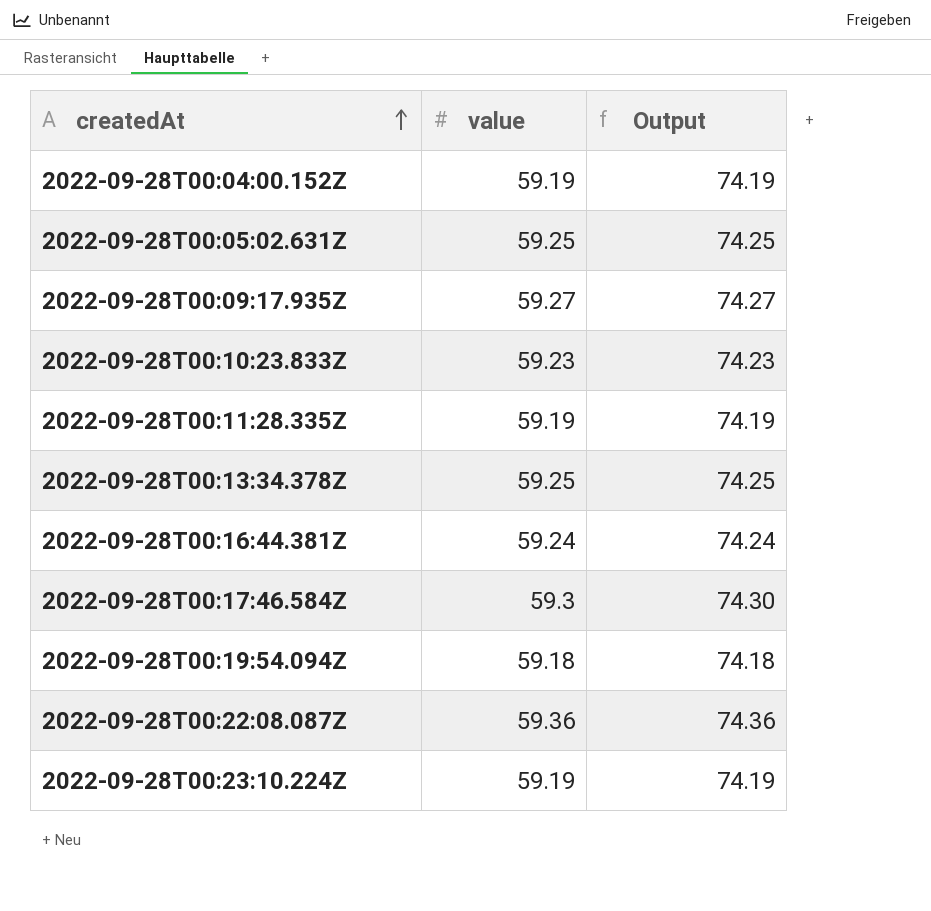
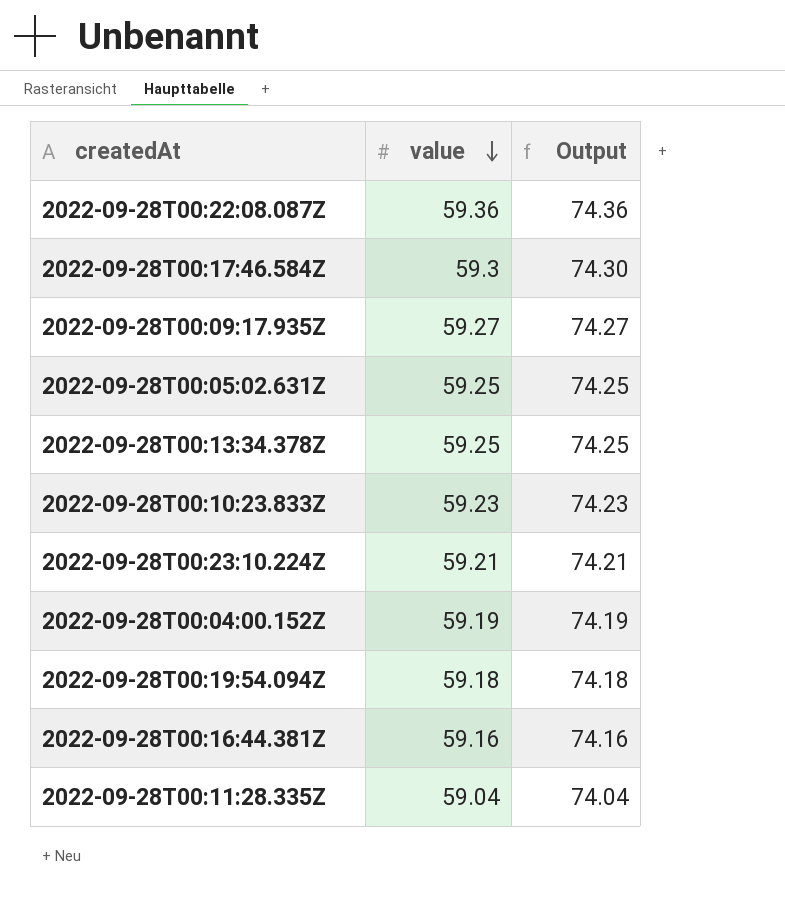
row order: createdAt ascending -> value descending
2022-09-28T00:23:10.224Z | value: 59.19 -> 59.21
2022-09-28T00:23:10.224Z | Output: 74.19 -> 74.21
2022-09-28T00:16:44.381Z | value: 59.24 -> 59.16
2022-09-28T00:16:44.381Z | Output: 74.24 -> 74.16
2022-09-28T00:11:28.335Z | value: 59.19 -> 59.04
2022-09-28T00:11:28.335Z | Output: 74.19 -> 74.04

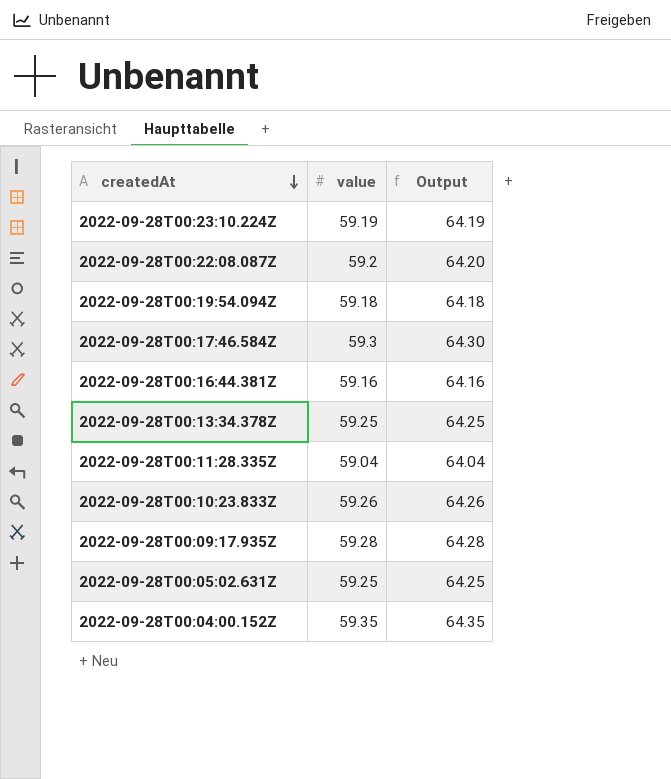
row order: value descending -> createdAt descending
column Output | formula: [value] + 15 -> [value] + 5
2022-09-28T00:23:10.224Z | value: 59.21 -> 59.19
2022-09-28T00:22:08.087Z | value: 59.36 -> 59.2
2022-09-28T00:10:23.833Z | value: 59.23 -> 59.26
2022-09-28T00:09:17.935Z | value: 59.27 -> 59.28
2022-09-28T00:04:00.152Z | value: 59.19 -> 59.35

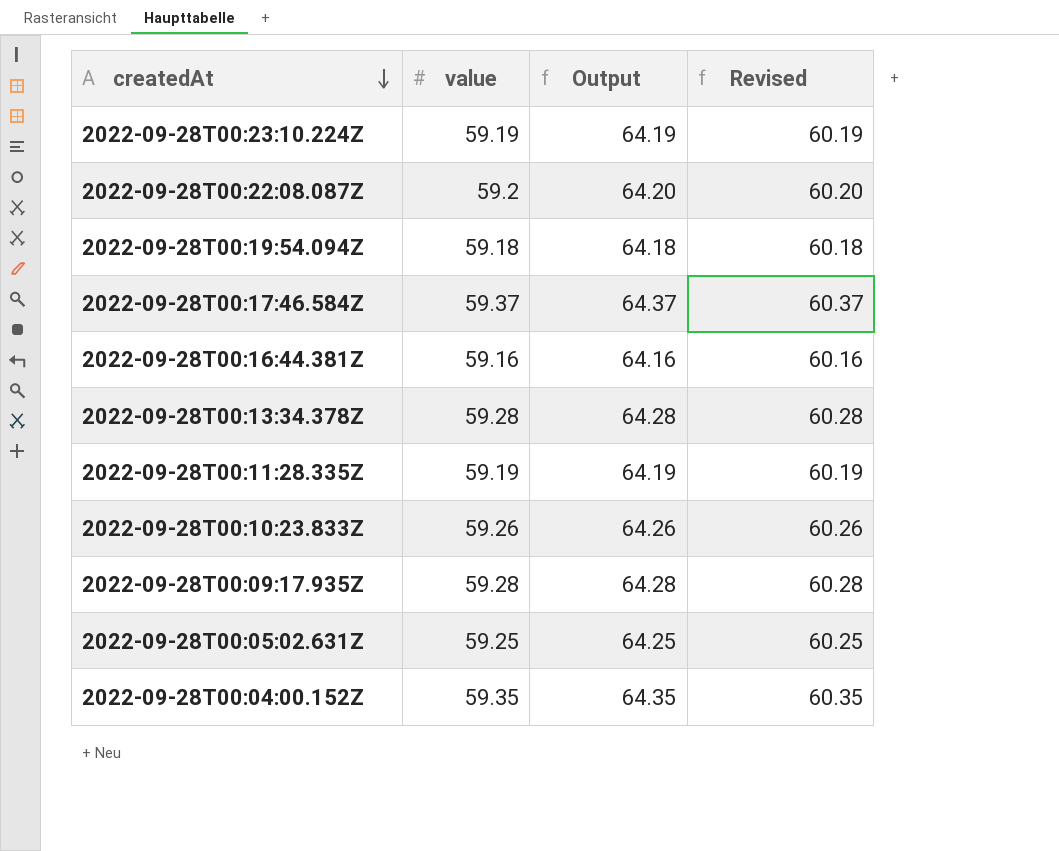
column Revised | formula: none -> [value] + 1
2022-09-28T00:17:46.584Z | value: 59.3 -> 59.37
2022-09-28T00:17:46.584Z | Output: 64.30 -> 64.37
2022-09-28T00:13:34.378Z | value: 59.25 -> 59.28
2022-09-28T00:13:34.378Z | Output: 64.25 -> 64.28
2022-09-28T00:11:28.335Z | value: 59.04 -> 59.19
2022-09-28T00:11:28.335Z | Output: 64.04 -> 64.19

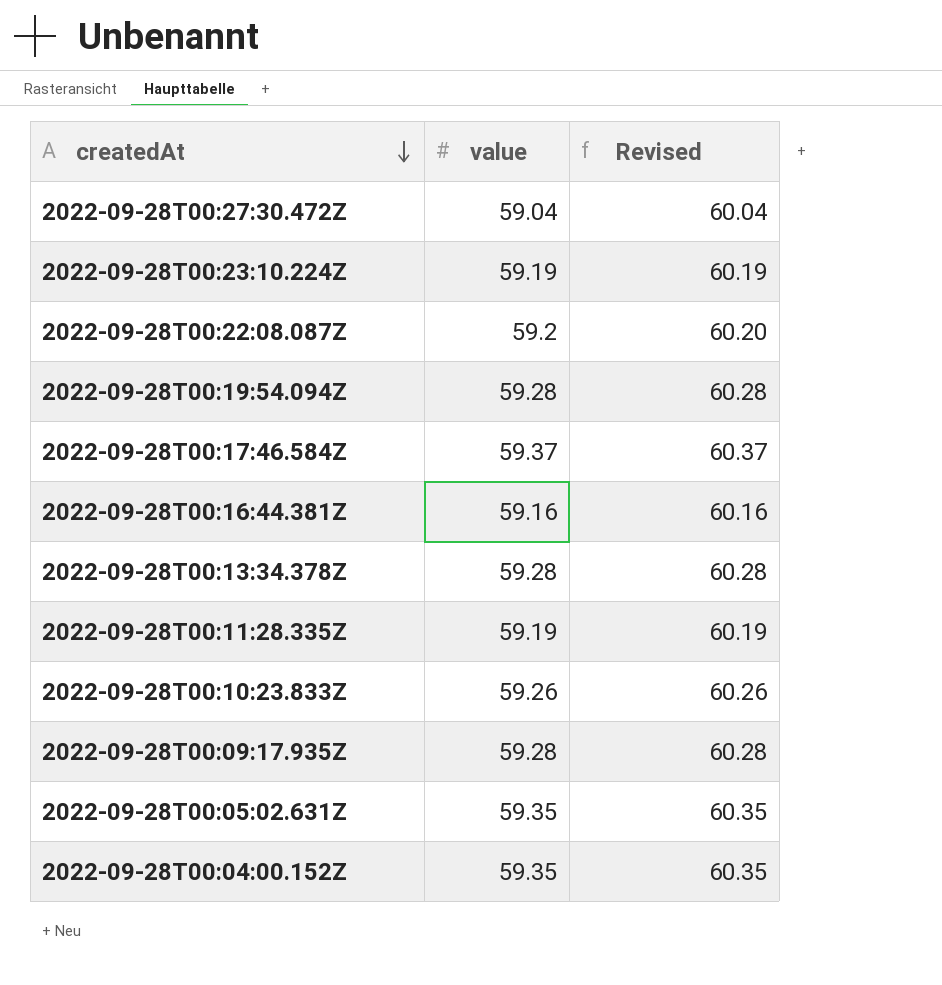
column Output | formula: [value] + 5 -> none
row 2022-09-28T00:27:30.472Z: none -> 59.04 | 60.04
2022-09-28T00:19:54.094Z | value: 59.18 -> 59.28
2022-09-28T00:19:54.094Z | Revised: 60.18 -> 60.28
2022-09-28T00:05:02.631Z | value: 59.25 -> 59.35
2022-09-28T00:05:02.631Z | Revised: 60.25 -> 60.35

